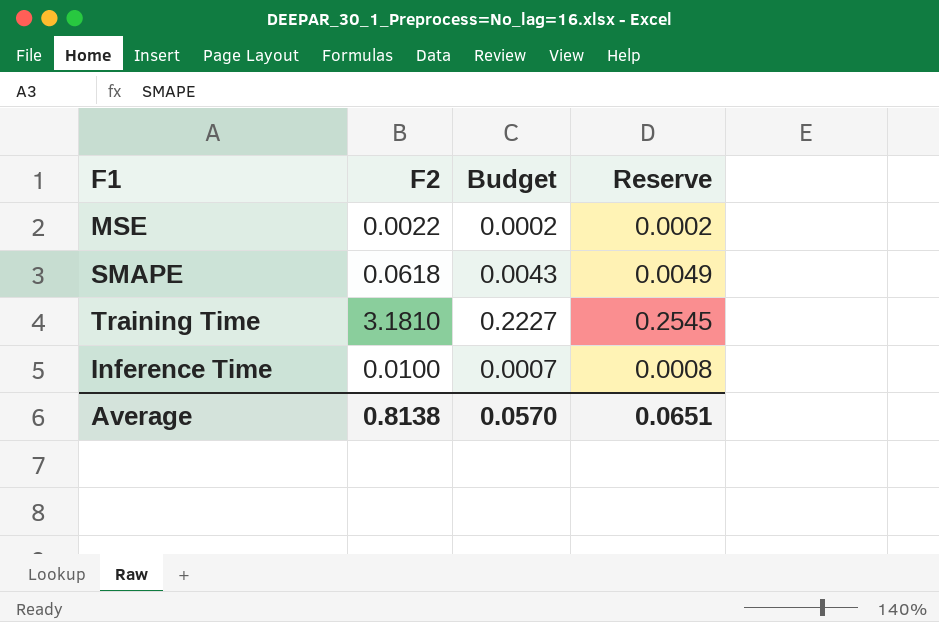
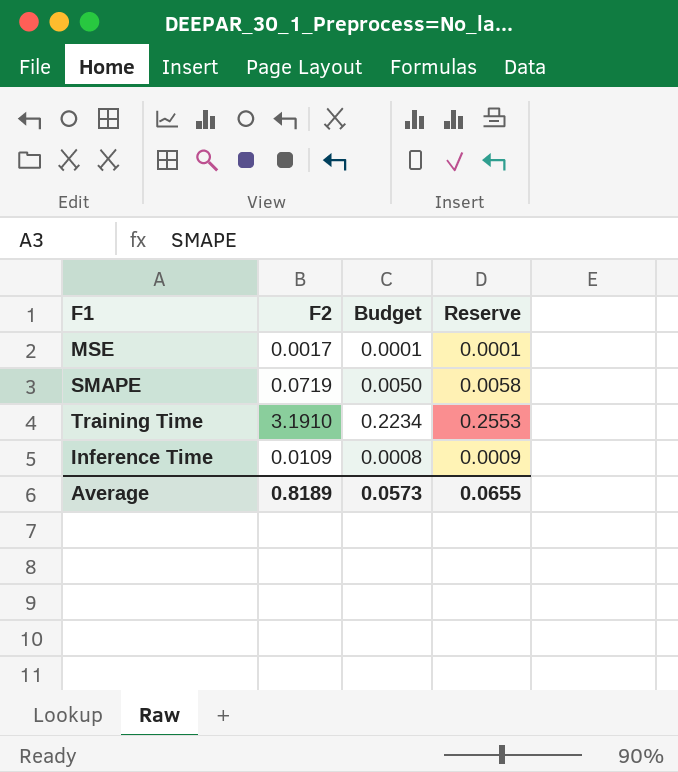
MSE | F2: 0.0022 -> 0.0017
MSE | Budget: 0.0002 -> 0.0001
MSE | Reserve: 0.0002 -> 0.0001
SMAPE | F2: 0.0618 -> 0.0719
SMAPE | Budget: 0.0043 -> 0.0050
SMAPE | Reserve: 0.0049 -> 0.0058
Training Time | F2: 3.1810 -> 3.1910
Training Time | Budget: 0.2227 -> 0.2234
Training Time | Reserve: 0.2545 -> 0.2553
Inference Time | F2: 0.0100 -> 0.0109
Inference Time | Budget: 0.0007 -> 0.0008
Inference Time | Reserve: 0.0008 -> 0.0009
Average | F2: 0.8138 -> 0.8189
Average | Budget: 0.0570 -> 0.0573
Average | Reserve: 0.0651 -> 0.0655

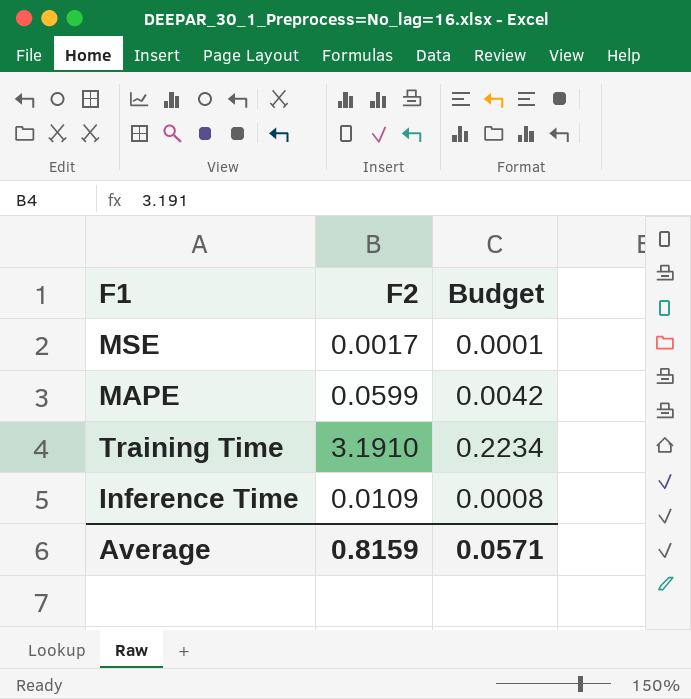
column Reserve | formula: [F2] * 0.08 -> none
row SMAPE: 0.0719 | 0.0050 | 0.0058 -> none
row MAPE: none -> 0.0599 | 0.0042
Average | F2: 0.8189 -> 0.8159
Average | Budget: 0.0573 -> 0.0571

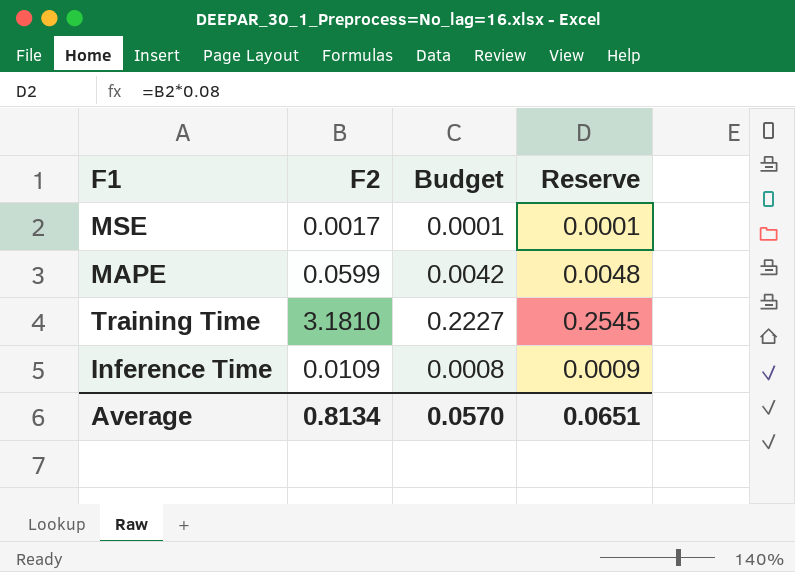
column Reserve | formula: none -> [F2] * 0.08
Training Time | F2: 3.1910 -> 3.1810
Training Time | Budget: 0.2234 -> 0.2227
Average | F2: 0.8159 -> 0.8134
Average | Budget: 0.0571 -> 0.0570

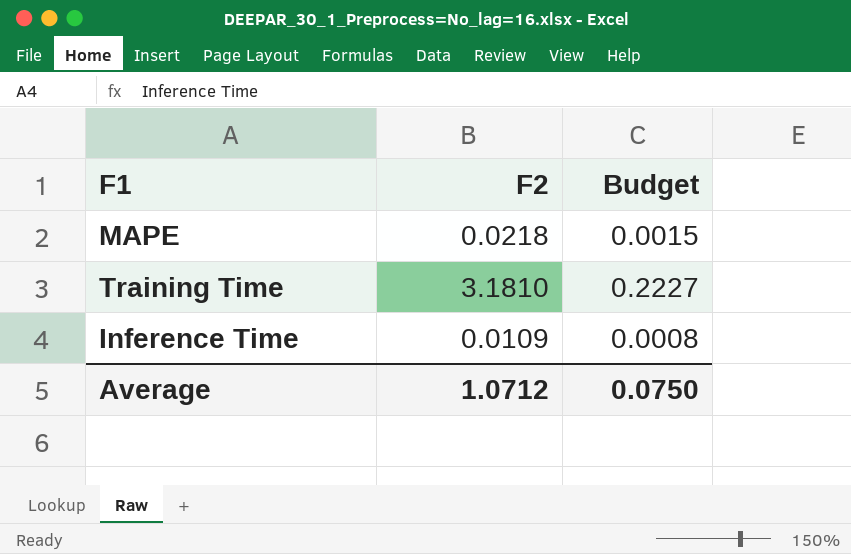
column Reserve | formula: [F2] * 0.08 -> none
row MSE: 0.0017 | 0.0001 | 0.0001 -> none
MAPE | F2: 0.0599 -> 0.0218
MAPE | Budget: 0.0042 -> 0.0015
Average | F2: 0.8134 -> 1.0712
Average | Budget: 0.0570 -> 0.0750

